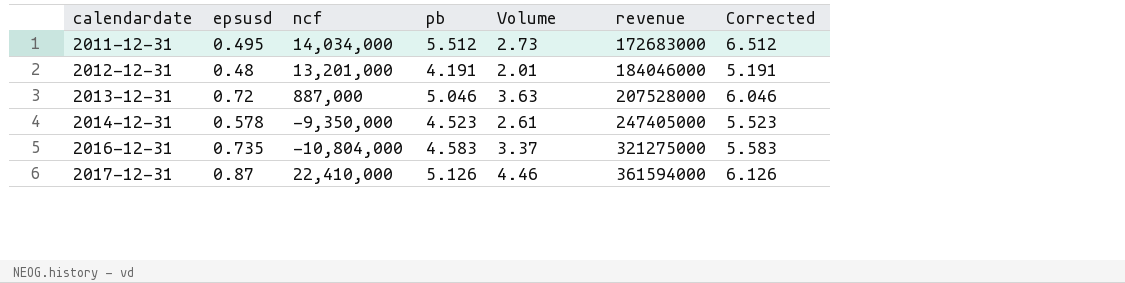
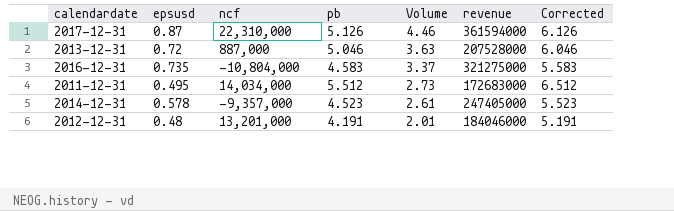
row order: calendardate ascending -> Volume descending
2017-12-31 | ncf: 22,410,000 -> 22,310,000
2014-12-31 | ncf: -9,350,000 -> -9,357,000

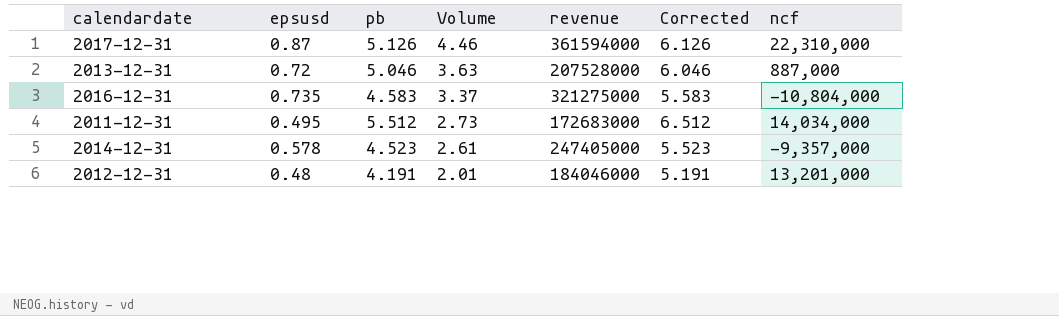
column ncf | position: 3 -> 7

